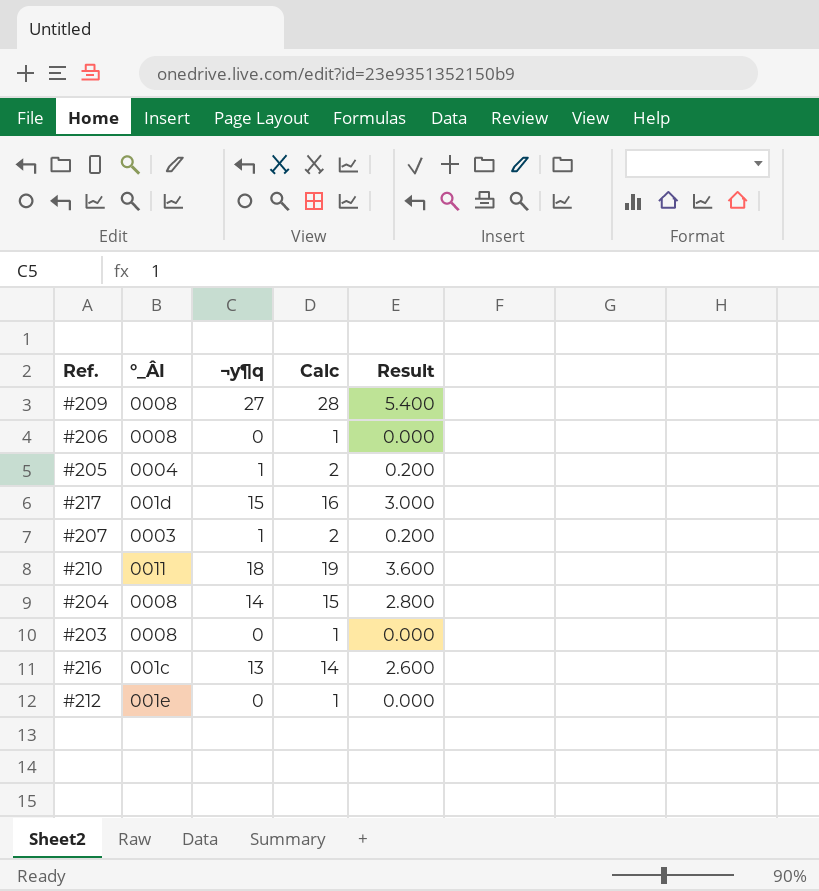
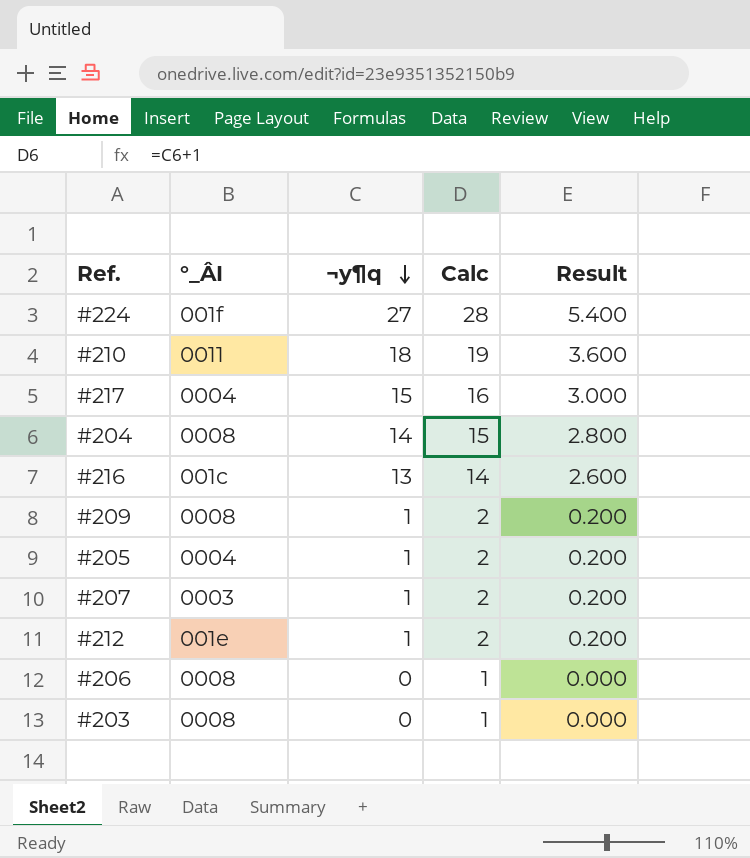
row order: none -> ¬y¶q descending
row #224: none -> 001f | 27 | 28 | 5.400
#217 | °_ÂI: 001d -> 0004
#209 | ¬y¶q: 27 -> 1
#209 | Calc: 28 -> 2
#209 | Result: 5.400 -> 0.200
#212 | ¬y¶q: 0 -> 1
#212 | Calc: 1 -> 2
#212 | Result: 0.000 -> 0.200

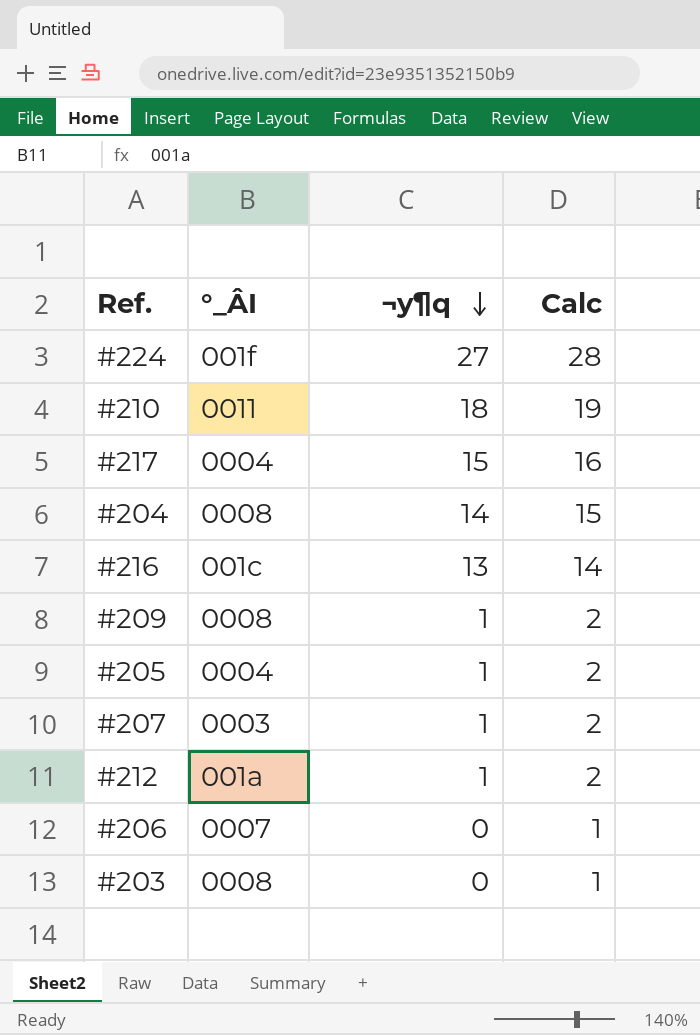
column Result | formula: [¬y¶q] * 0.2 -> none
#212 | °_ÂI: 001e -> 001a
#206 | °_ÂI: 0008 -> 0007

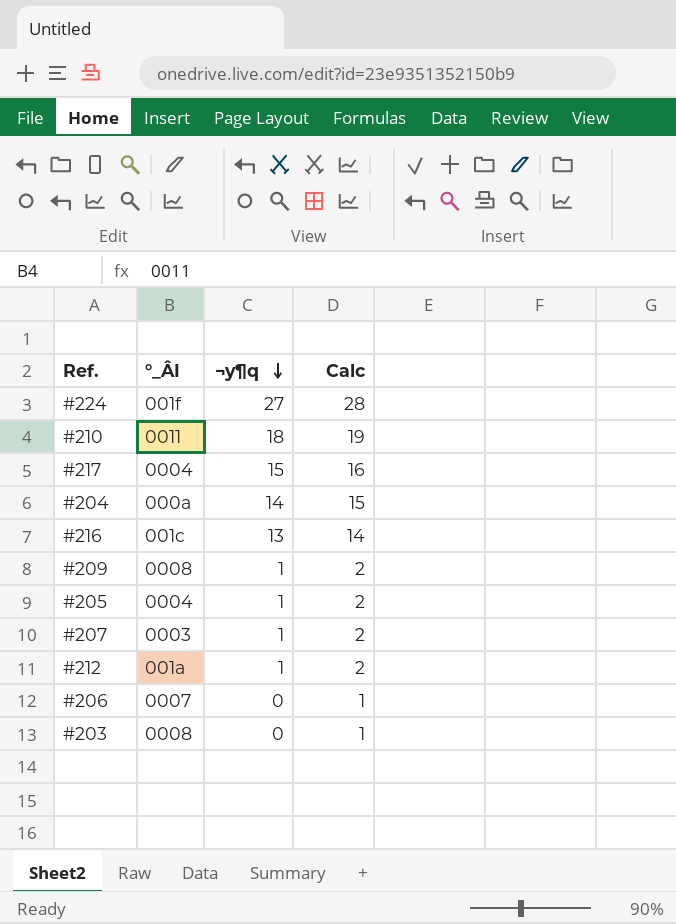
#204 | °_ÂI: 0008 -> 000a

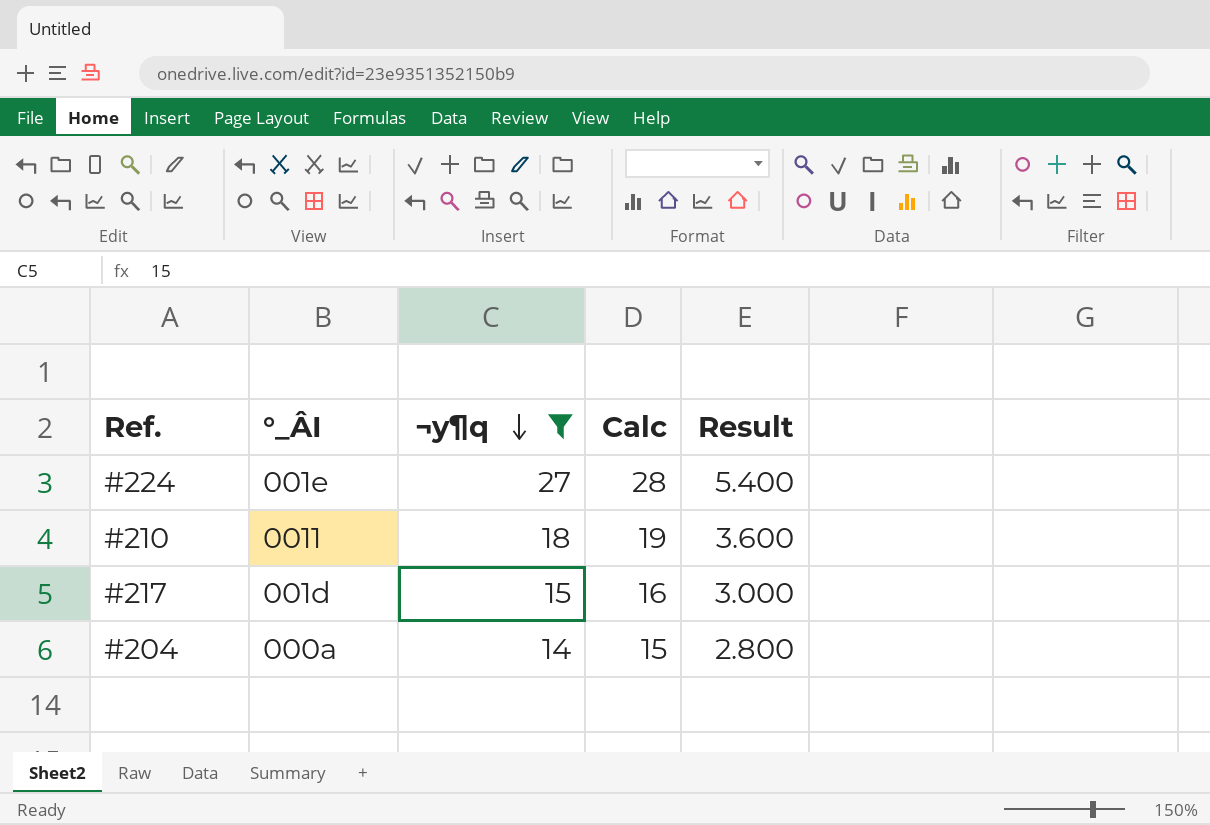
filter: none -> ¬y¶q >= 14
column Result | formula: none -> [¬y¶q] * 0.2
#224 | °_ÂI: 001f -> 001e
#217 | °_ÂI: 0004 -> 001d

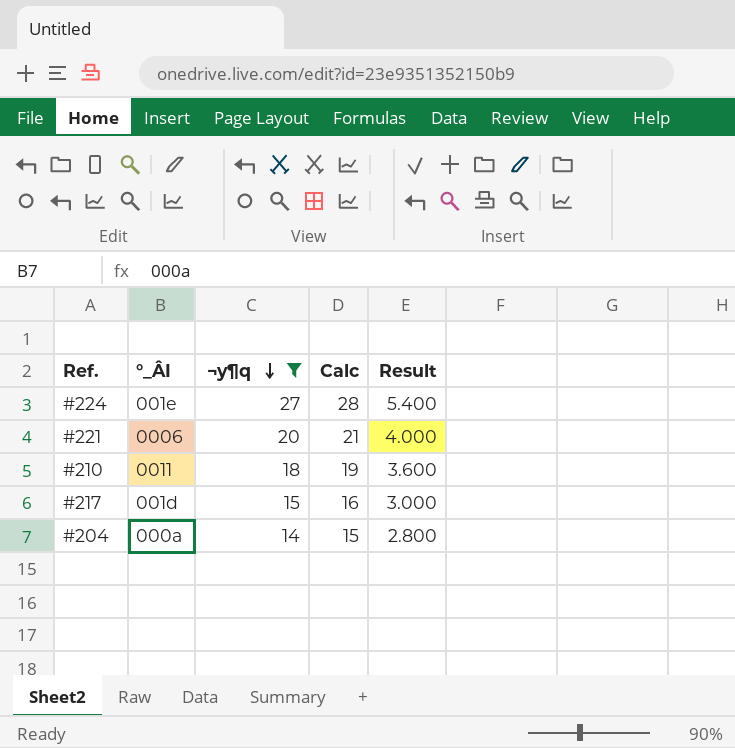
row #221: none -> 0006 | 20 | 21 | 4.000

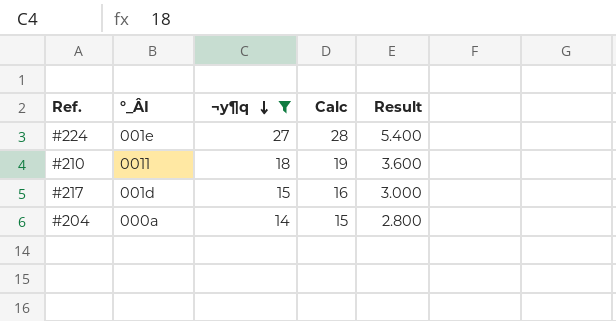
row #221: 0006 | 20 | 21 | 4.000 -> none

